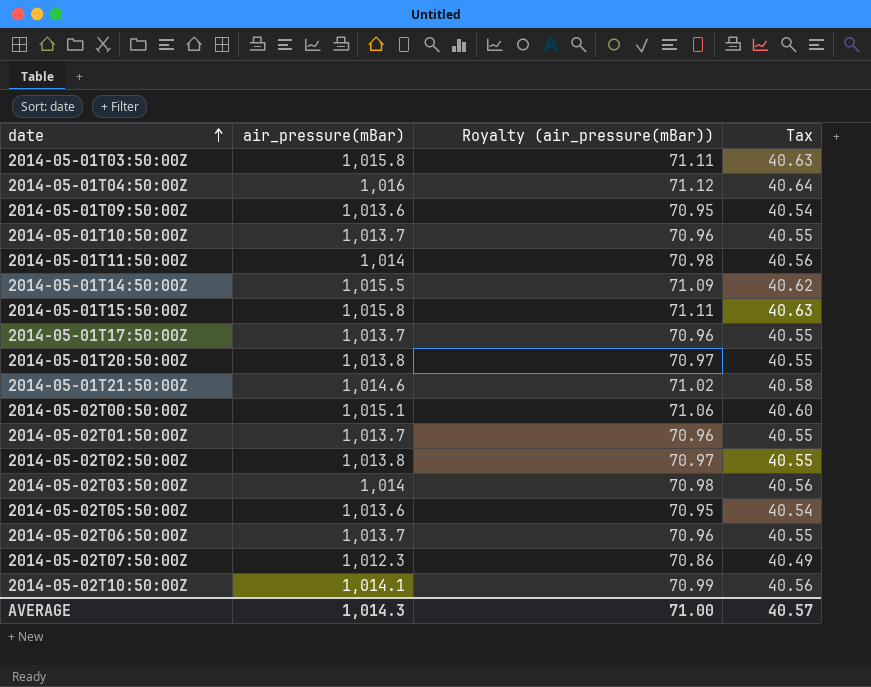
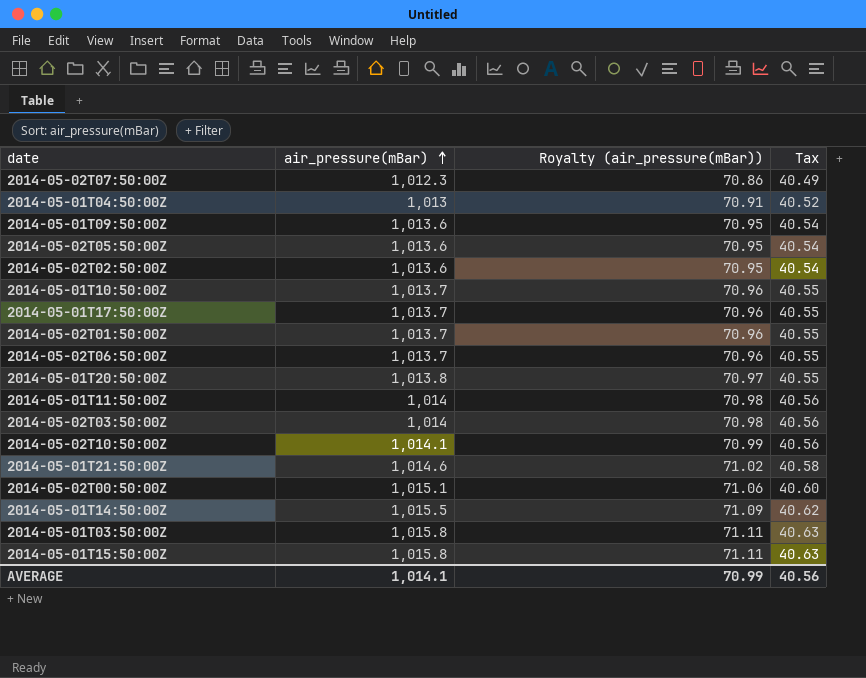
row order: date ascending -> air_pressure(mBar) ascending
2014-05-01T04:50:00Z | air_pressure(mBar): 1,016 -> 1,013
2014-05-01T04:50:00Z | Royalty (air_pressure(mBar)): 71.12 -> 70.91
2014-05-01T04:50:00Z | Tax: 40.64 -> 40.52
2014-05-02T02:50:00Z | air_pressure(mBar): 1,013.8 -> 1,013.6
2014-05-02T02:50:00Z | Royalty (air_pressure(mBar)): 70.97 -> 70.95
2014-05-02T02:50:00Z | Tax: 40.55 -> 40.54
AVERAGE | air_pressure(mBar): 1,014.3 -> 1,014.1
AVERAGE | Royalty (air_pressure(mBar)): 71.00 -> 70.99
AVERAGE | Tax: 40.57 -> 40.56

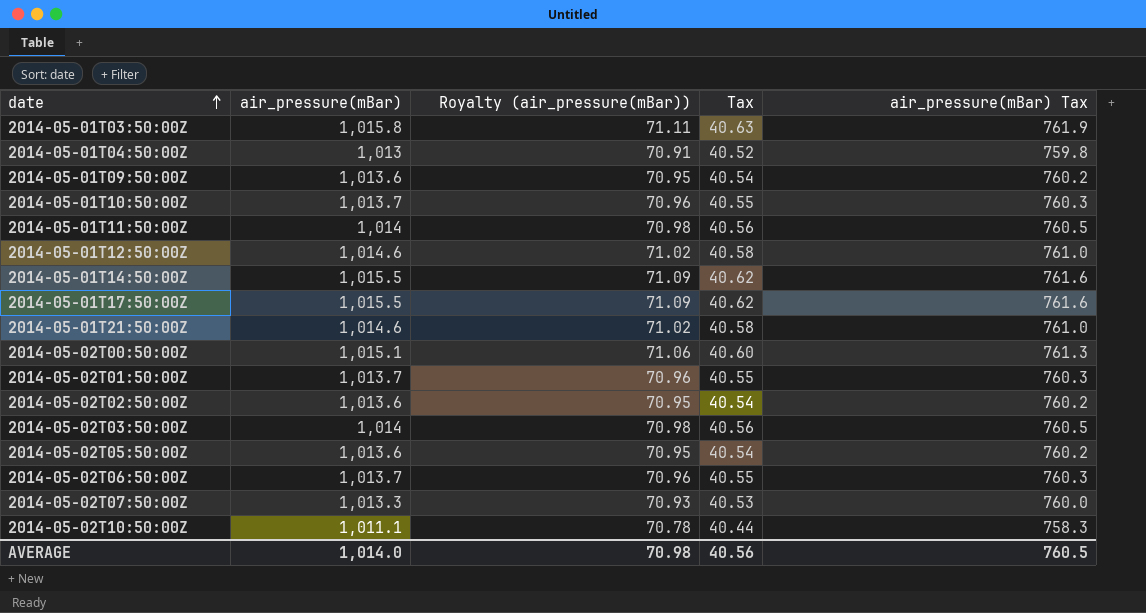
row order: air_pressure(mBar) ascending -> date ascending
column air_pressure(mBar) Tax | formula: none -> [air_pressure(mBar)] * 0.75
row 2014-05-01T20:50:00Z: 1,013.8 | 70.97 | 40.55 -> none
row 2014-05-01T15:50:00Z: 1,015.8 | 71.11 | 40.63 -> none
row 2014-05-01T12:50:00Z: none -> 1,014.6 | 71.02 | 40.58 | 761.0
2014-05-01T17:50:00Z | air_pressure(mBar): 1,013.7 -> 1,015.5
2014-05-01T17:50:00Z | Royalty (air_pressure(mBar)): 70.96 -> 71.09
2014-05-01T17:50:00Z | Tax: 40.55 -> 40.62
2014-05-02T07:50:00Z | air_pressure(mBar): 1,012.3 -> 1,013.3
2014-05-02T07:50:00Z | Royalty (air_pressure(mBar)): 70.86 -> 70.93
2014-05-02T07:50:00Z | Tax: 40.49 -> 40.53
2014-05-02T10:50:00Z | air_pressure(mBar): 1,014.1 -> 1,011.1
2014-05-02T10:50:00Z | Royalty (air_pressure(mBar)): 70.99 -> 70.78
2014-05-02T10:50:00Z | Tax: 40.56 -> 40.44
AVERAGE | air_pressure(mBar): 1,014.1 -> 1,014.0
AVERAGE | Royalty (air_pressure(mBar)): 70.99 -> 70.98

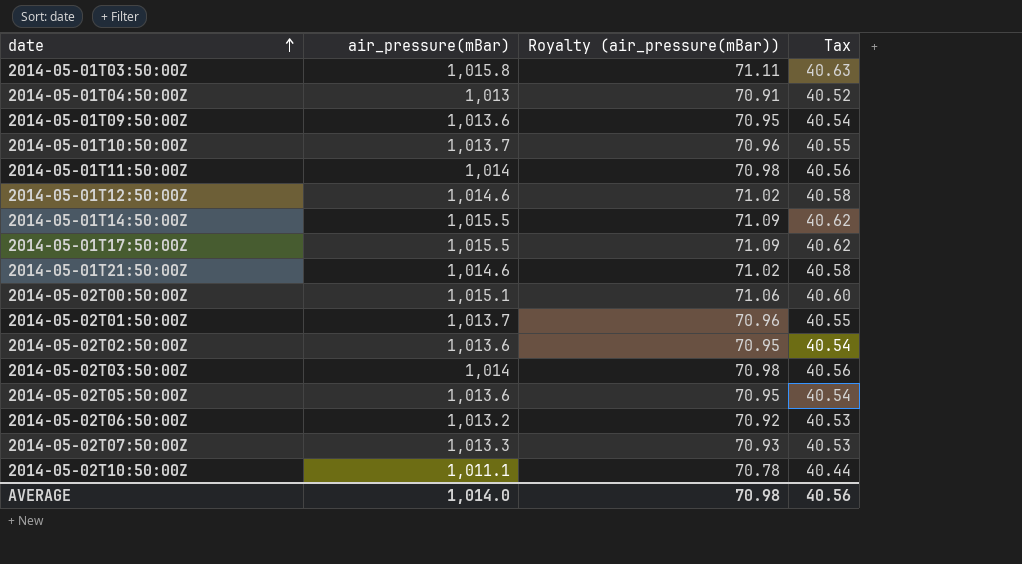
column air_pressure(mBar) Tax | formula: [air_pressure(mBar)] * 0.75 -> none
2014-05-02T06:50:00Z | air_pressure(mBar): 1,013.7 -> 1,013.2
2014-05-02T06:50:00Z | Royalty (air_pressure(mBar)): 70.96 -> 70.92
2014-05-02T06:50:00Z | Tax: 40.55 -> 40.53

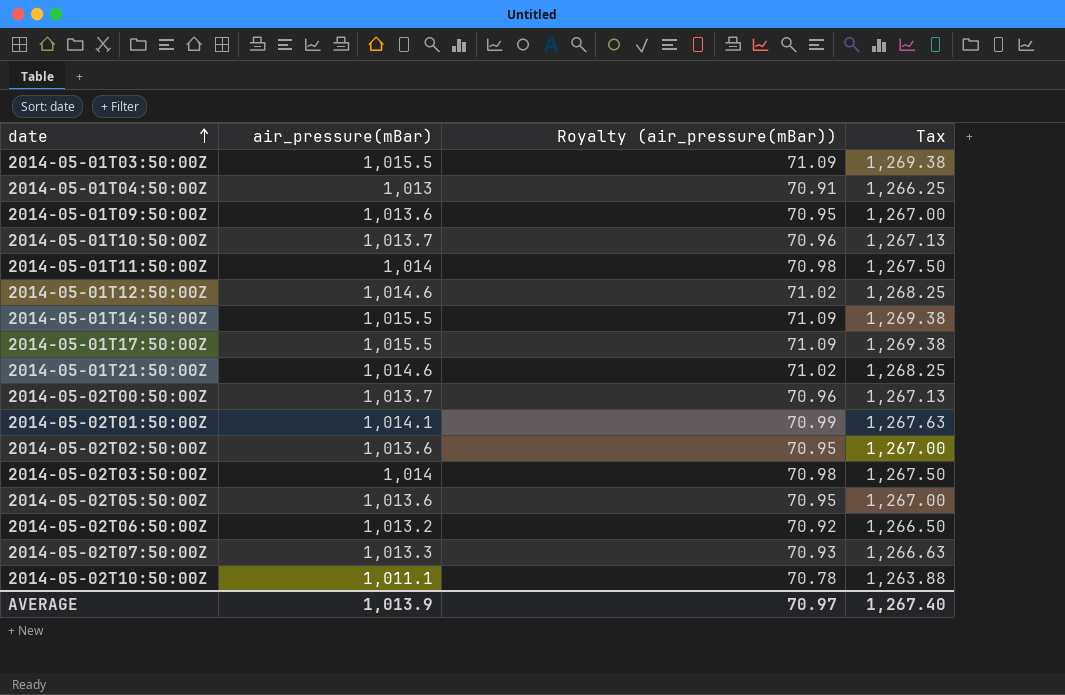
column Tax | formula: [air_pressure(mBar)] * 0.04 -> [air_pressure(mBar)] * 1.25
2014-05-01T03:50:00Z | air_pressure(mBar): 1,015.8 -> 1,015.5
2014-05-01T03:50:00Z | Royalty (air_pressure(mBar)): 71.11 -> 71.09
2014-05-02T00:50:00Z | air_pressure(mBar): 1,015.1 -> 1,013.7
2014-05-02T00:50:00Z | Royalty (air_pressure(mBar)): 71.06 -> 70.96
2014-05-02T01:50:00Z | air_pressure(mBar): 1,013.7 -> 1,014.1
2014-05-02T01:50:00Z | Royalty (air_pressure(mBar)): 70.96 -> 70.99
AVERAGE | air_pressure(mBar): 1,014.0 -> 1,013.9
AVERAGE | Royalty (air_pressure(mBar)): 70.98 -> 70.97
AVERAGE | Tax: 40.56 -> 1,267.40

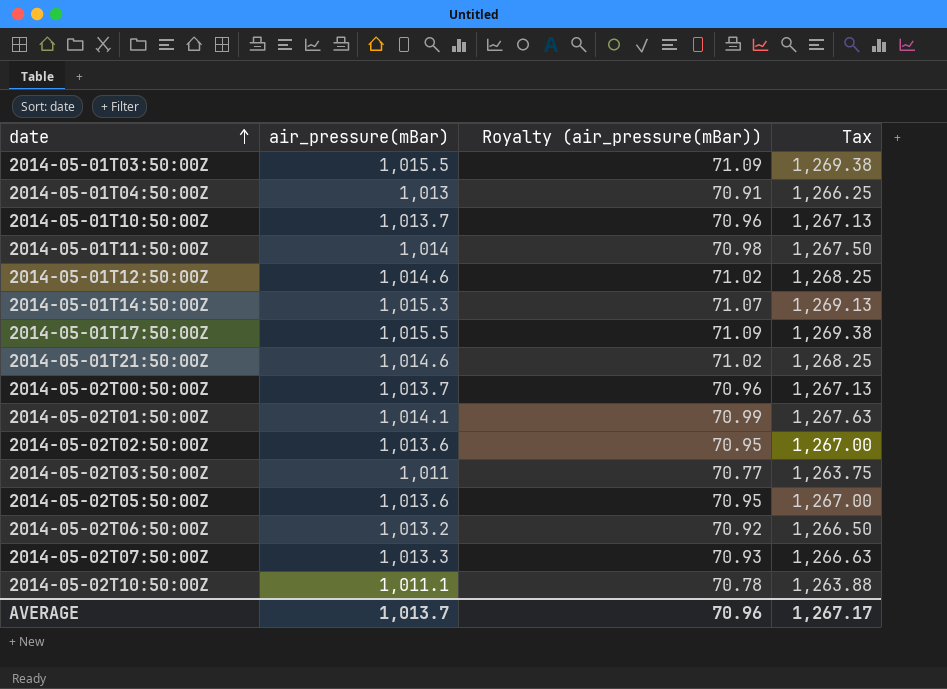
row 2014-05-01T09:50:00Z: 1,013.6 | 70.95 | 1,267.00 -> none
2014-05-01T14:50:00Z | air_pressure(mBar): 1,015.5 -> 1,015.3
2014-05-01T14:50:00Z | Royalty (air_pressure(mBar)): 71.09 -> 71.07
2014-05-01T14:50:00Z | Tax: 1,269.38 -> 1,269.13
2014-05-02T03:50:00Z | air_pressure(mBar): 1,014 -> 1,011
2014-05-02T03:50:00Z | Royalty (air_pressure(mBar)): 70.98 -> 70.77
2014-05-02T03:50:00Z | Tax: 1,267.50 -> 1,263.75
AVERAGE | air_pressure(mBar): 1,013.9 -> 1,013.7
AVERAGE | Royalty (air_pressure(mBar)): 70.97 -> 70.96
AVERAGE | Tax: 1,267.40 -> 1,267.17

